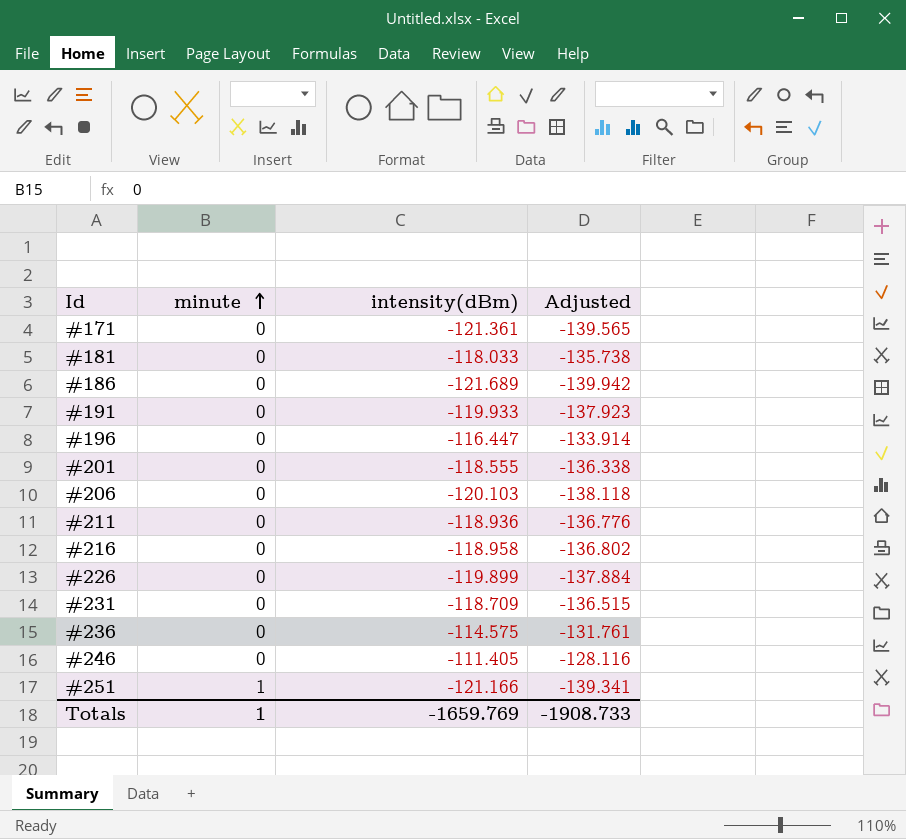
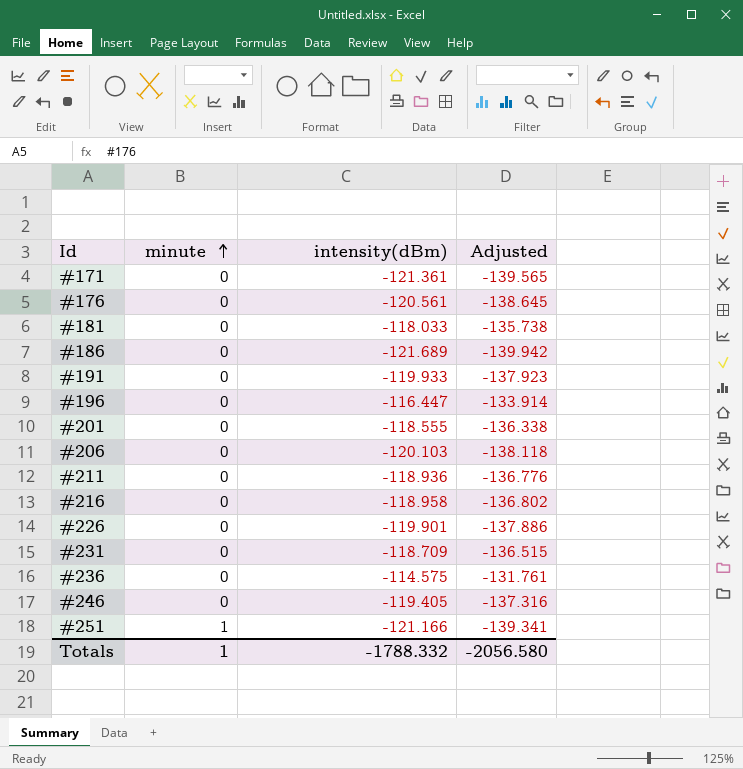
row #176: none -> 0 | -120.561 | -138.645
#226 | intensity(dBm): -119.899 -> -119.901
#226 | Adjusted: -137.884 -> -137.886
#246 | intensity(dBm): -111.405 -> -119.405
#246 | Adjusted: -128.116 -> -137.316
Totals | intensity(dBm): -1659.769 -> -1788.332
Totals | Adjusted: -1908.733 -> -2056.580

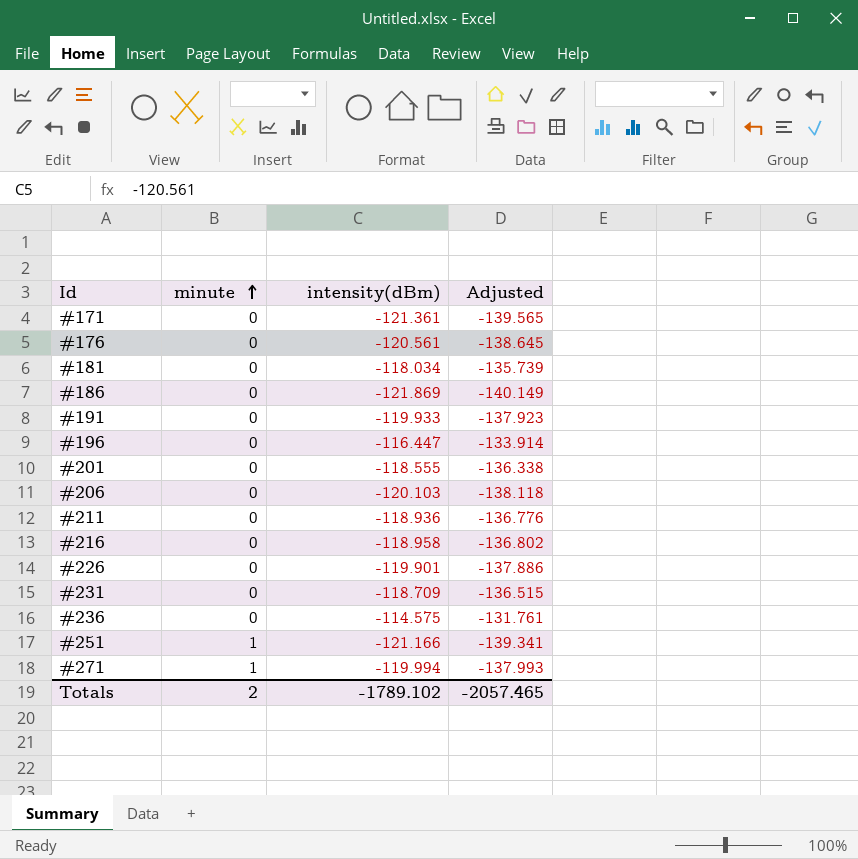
row #246: 0 | -119.405 | -137.316 -> none
#181 | intensity(dBm): -118.033 -> -118.034
#181 | Adjusted: -135.738 -> -135.739
#186 | intensity(dBm): -121.689 -> -121.869
#186 | Adjusted: -139.942 -> -140.149
row #271: none -> 1 | -119.994 | -137.993
Totals | minute: 1 -> 2
Totals | intensity(dBm): -1788.332 -> -1789.102
Totals | Adjusted: -2056.580 -> -2057.465

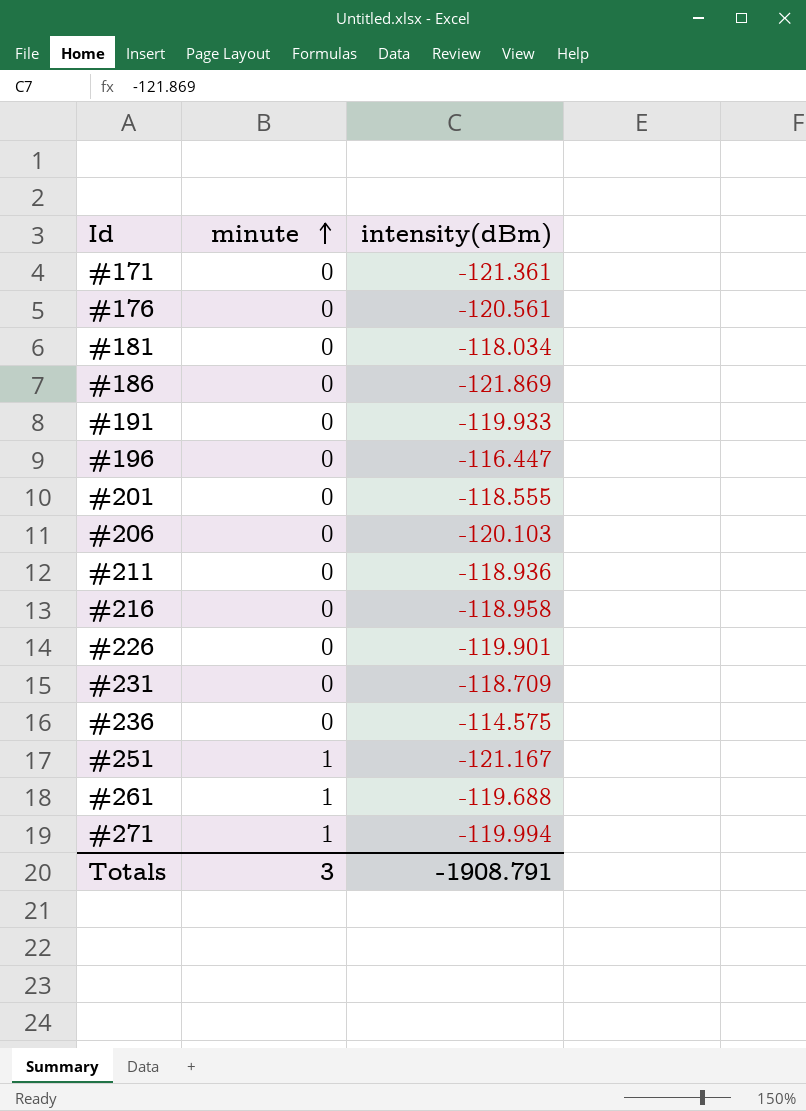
column Adjusted | formula: [intensity(dBm)] * 1.15 -> none
#251 | intensity(dBm): -121.166 -> -121.167
row #261: none -> 1 | -119.688
Totals | minute: 2 -> 3
Totals | intensity(dBm): -1789.102 -> -1908.791

